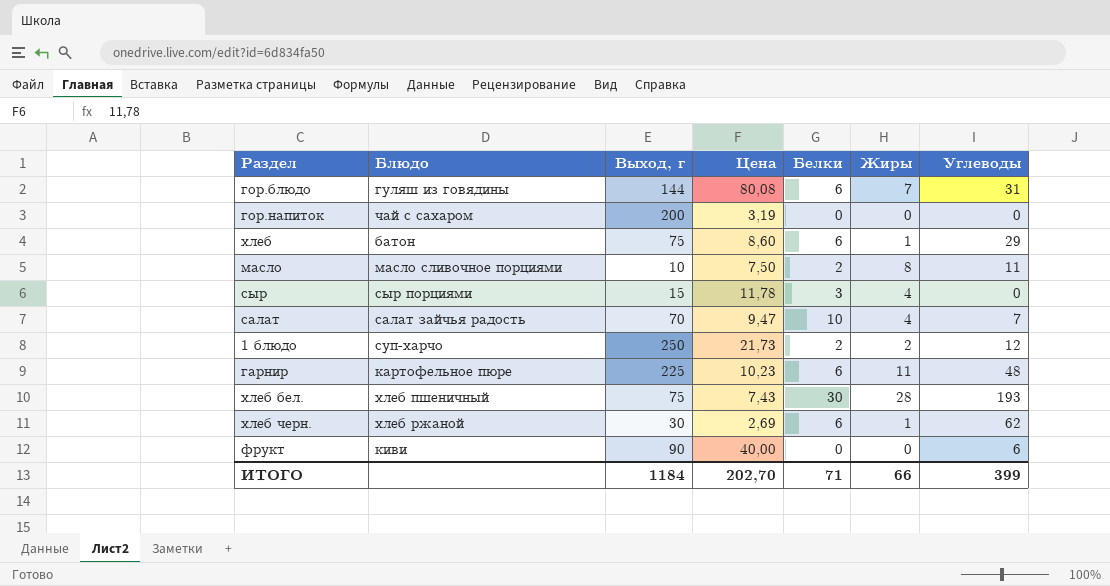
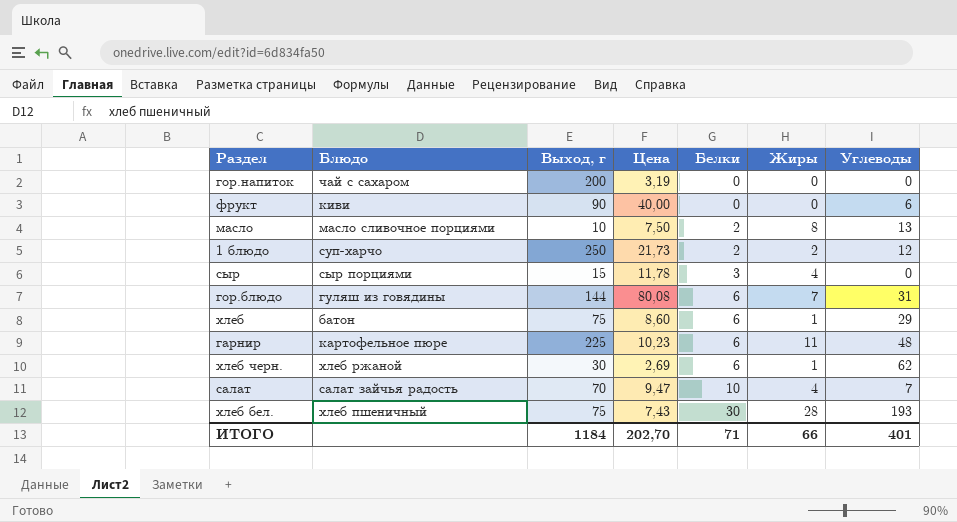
row order: none -> Белки ascending
масло | Углеводы: 11 -> 13
ИТОГО | Углеводы: 399 -> 401

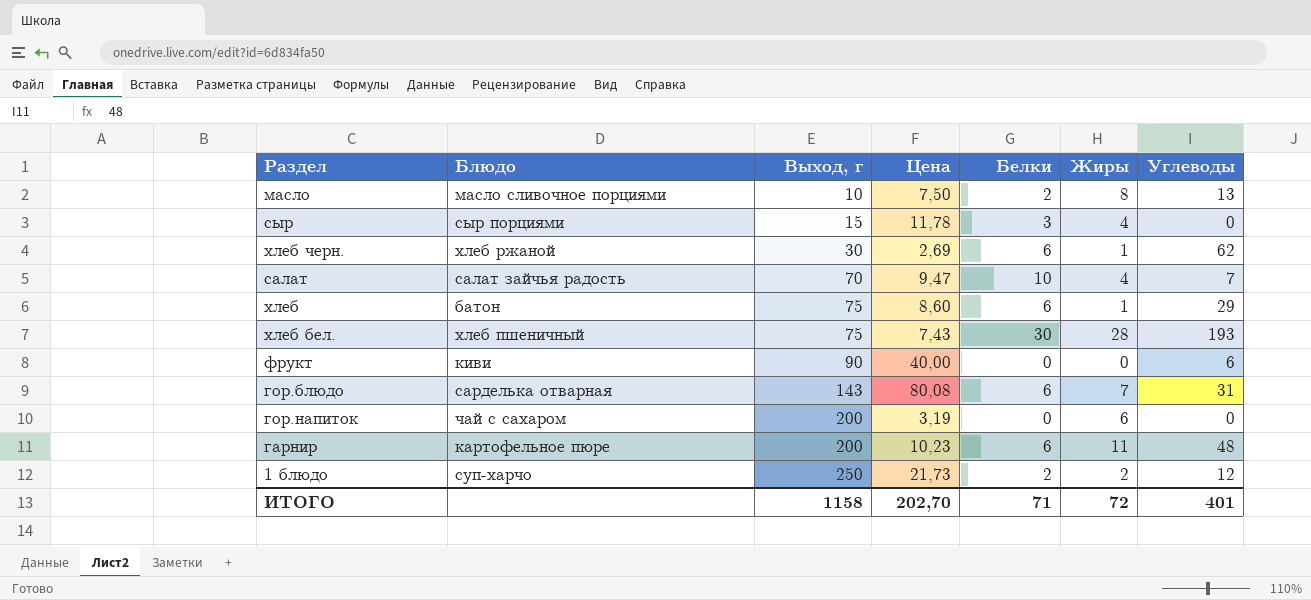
row order: Белки ascending -> Выход, г ascending
гор.блюдо | Блюдо: гуляш из говядины -> сарделька отварная
гор.блюдо | Выход, г: 144 -> 143
гор.напиток | Жиры: 0 -> 6
гарнир | Выход, г: 225 -> 200
ИТОГО | Выход, г: 1184 -> 1158
ИТОГО | Жиры: 66 -> 72

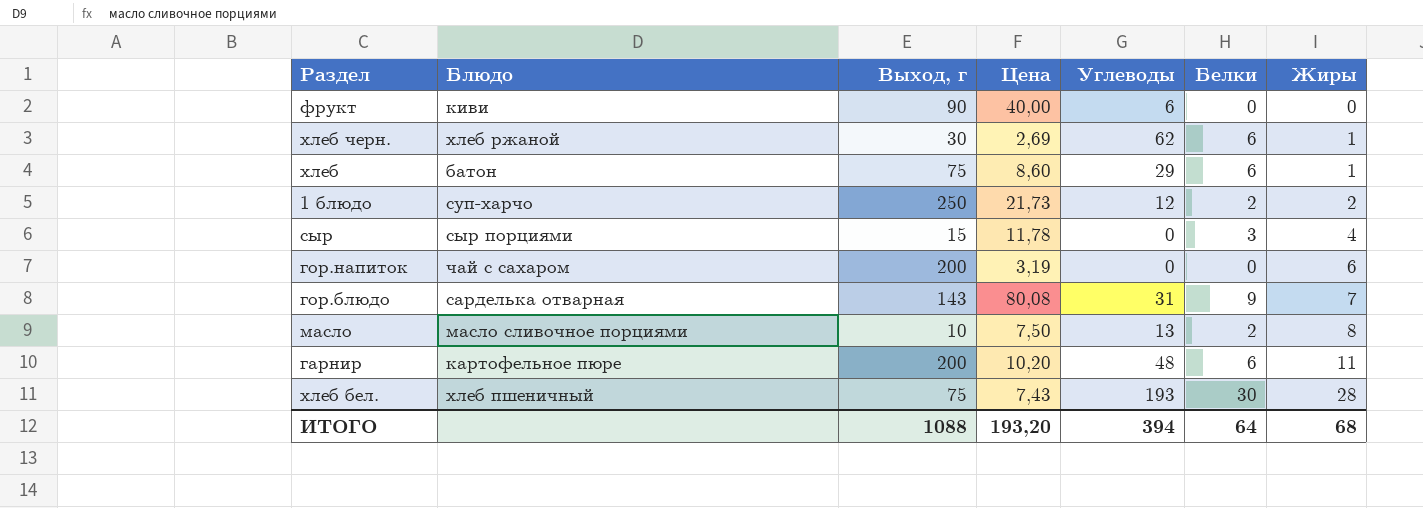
row order: Выход, г ascending -> Жиры ascending
column Углеводы | position: 7 -> 5
row салат: салат зайчья радость | 70 | 9,47 | 10 | 4 | 7 -> none
гор.блюдо | Белки: 6 -> 9
гарнир | Цена: 10,23 -> 10,20
ИТОГО | Выход, г: 1158 -> 1088
ИТОГО | Цена: 202,70 -> 193,20
ИТОГО | Углеводы: 401 -> 394
ИТОГО | Белки: 71 -> 64
ИТОГО | Жиры: 72 -> 68

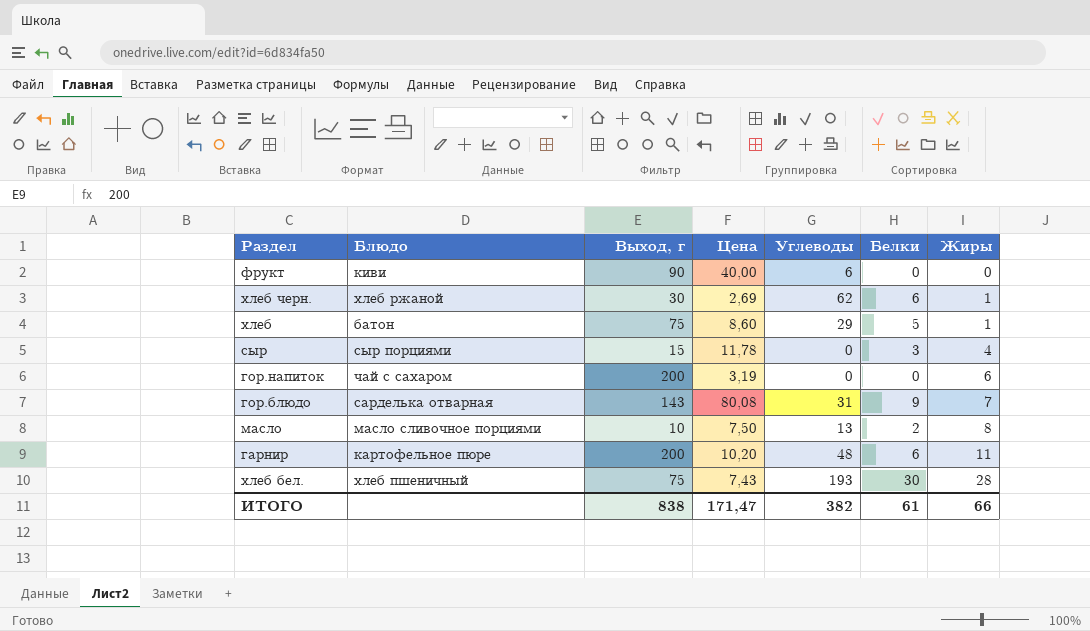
row 1 блюдо: суп-харчо | 250 | 21,73 | 12 | 2 | 2 -> none
хлеб | Белки: 6 -> 5
ИТОГО | Выход, г: 1088 -> 838
ИТОГО | Цена: 193,20 -> 171,47
ИТОГО | Углеводы: 394 -> 382
ИТОГО | Белки: 64 -> 61
ИТОГО | Жиры: 68 -> 66

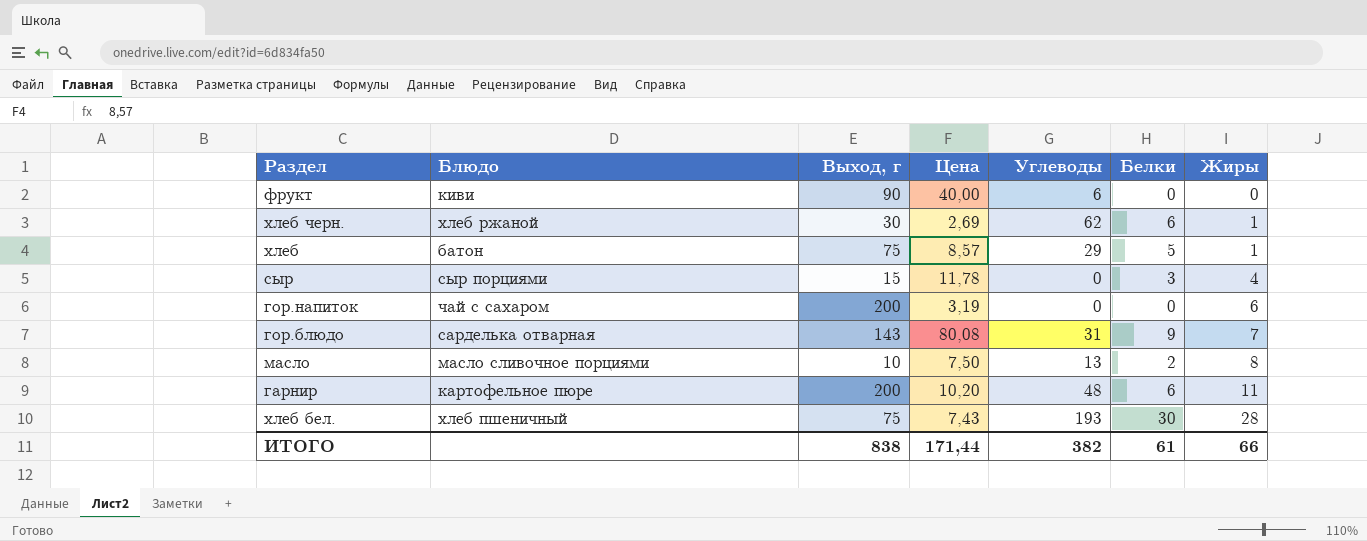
хлеб | Цена: 8,60 -> 8,57
ИТОГО | Цена: 171,47 -> 171,44

